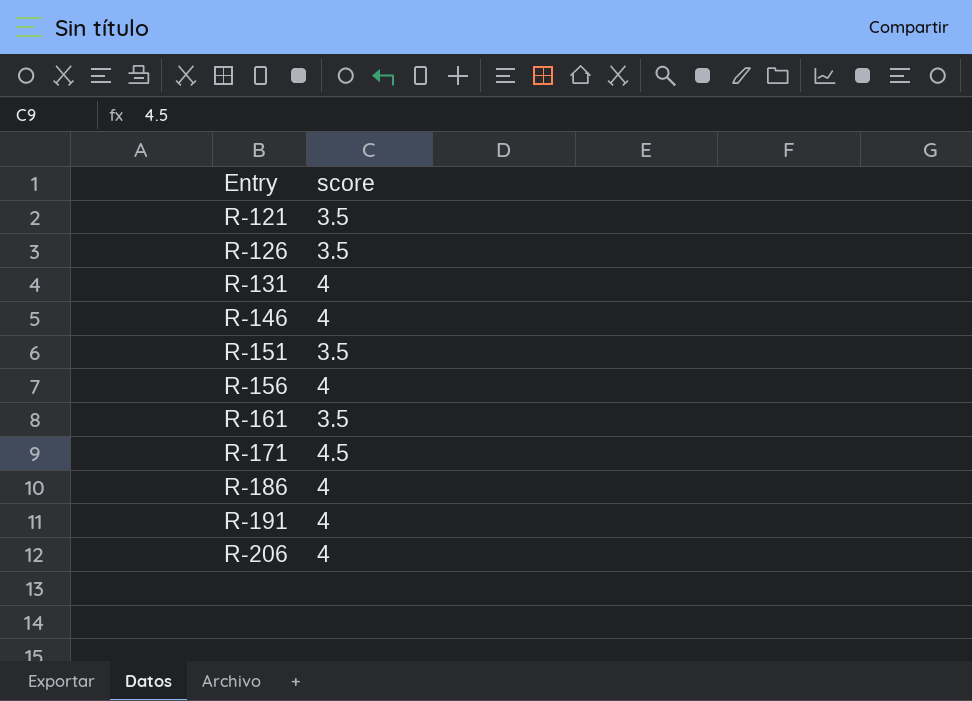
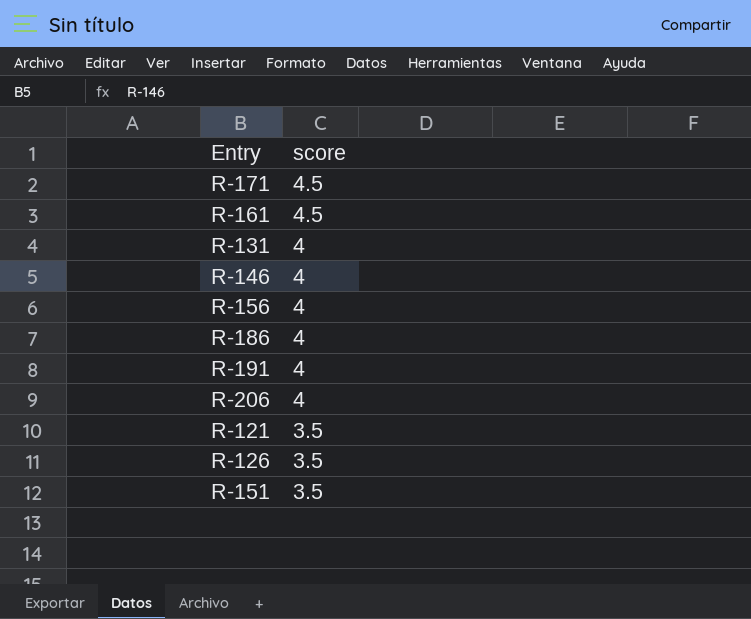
row order: Entry ascending -> score descending
R-161 | score: 3.5 -> 4.5

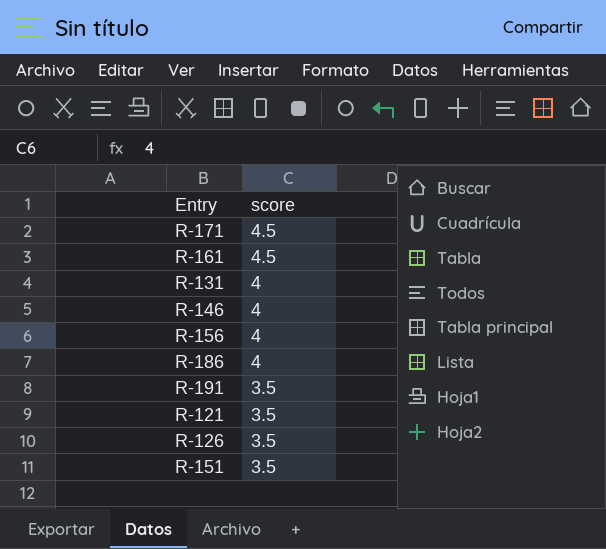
row R-206: 4 -> none
R-191 | score: 4 -> 3.5

